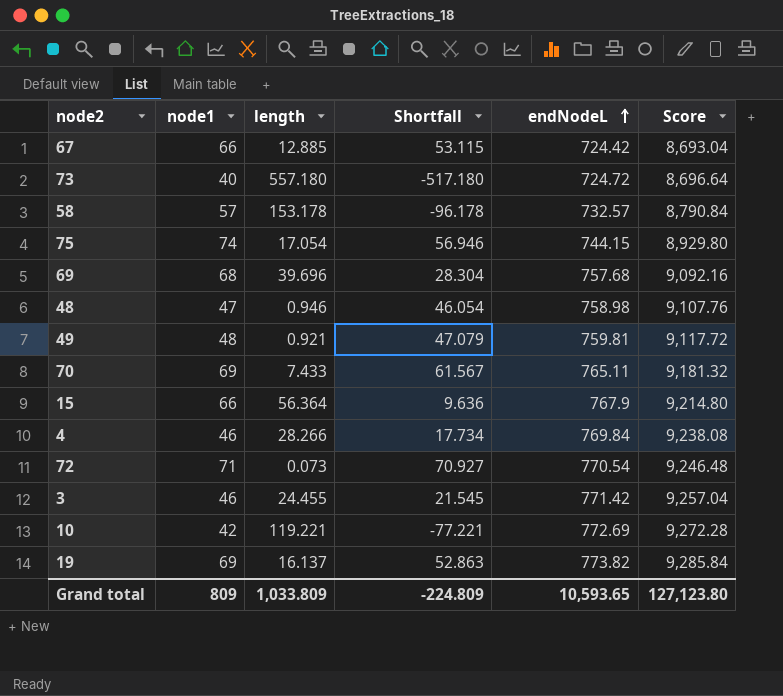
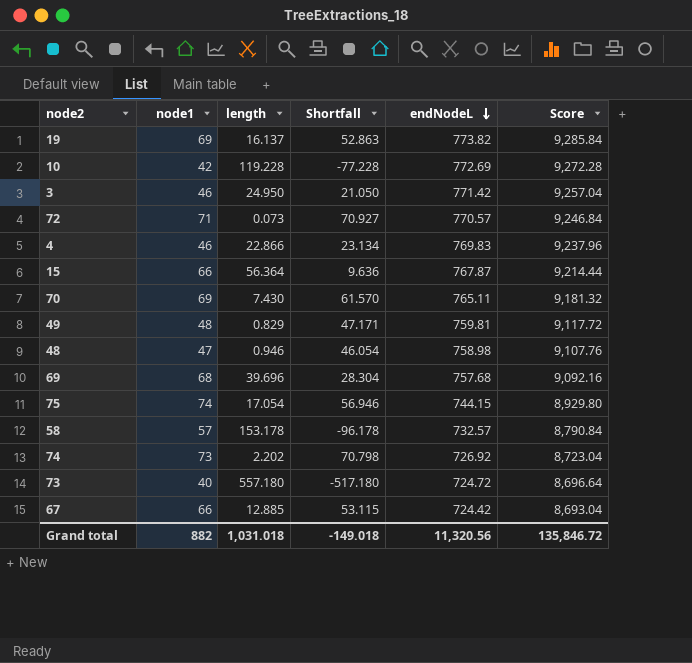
row order: endNodeL ascending -> endNodeL descending
10 | length: 119.221 -> 119.228
10 | Shortfall: -77.221 -> -77.228
3 | length: 24.455 -> 24.950
3 | Shortfall: 21.545 -> 21.050
72 | endNodeL: 770.54 -> 770.57
72 | Score: 9,246.48 -> 9,246.84
4 | length: 28.266 -> 22.866
4 | Shortfall: 17.734 -> 23.134
4 | endNodeL: 769.84 -> 769.83
4 | Score: 9,238.08 -> 9,237.96
15 | endNodeL: 767.9 -> 767.87
15 | Score: 9,214.80 -> 9,214.44
70 | length: 7.433 -> 7.430
70 | Shortfall: 61.567 -> 61.570
49 | length: 0.921 -> 0.829
49 | Shortfall: 47.079 -> 47.171
row 74: none -> 73 | 2.202 | 70.798 | 726.92 | 8,723.04
Grand total | node1: 809 -> 882
Grand total | length: 1,033.809 -> 1,031.018
Grand total | Shortfall: -224.809 -> -149.018
Grand total | endNodeL: 10,593.65 -> 11,320.56
Grand total | Score: 127,123.80 -> 135,846.72

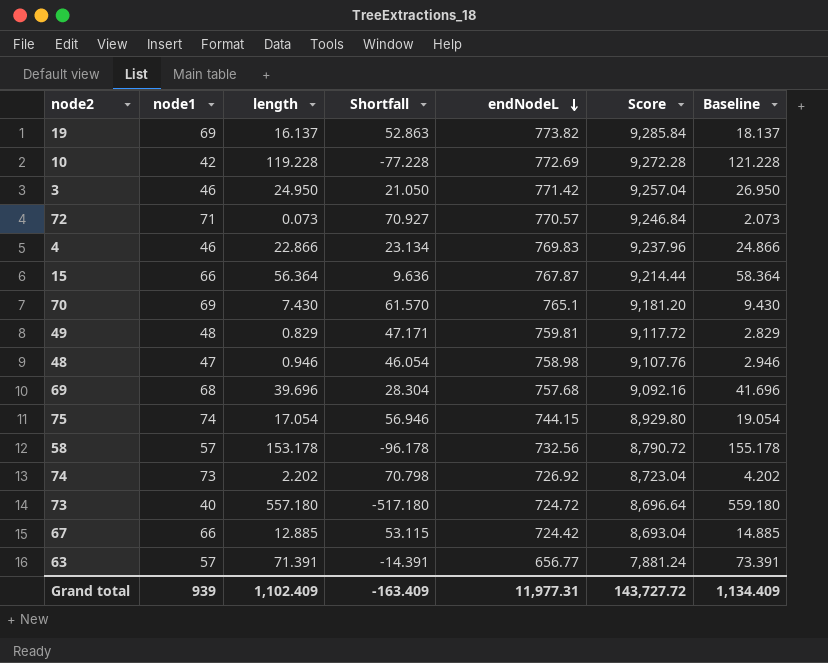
column Baseline | formula: none -> [length] + 2
70 | endNodeL: 765.11 -> 765.1
70 | Score: 9,181.32 -> 9,181.20
58 | endNodeL: 732.57 -> 732.56
58 | Score: 8,790.84 -> 8,790.72
row 63: none -> 57 | 71.391 | -14.391 | 656.77 | 7,881.24 | 73.391
Grand total | node1: 882 -> 939
Grand total | length: 1,031.018 -> 1,102.409
Grand total | Shortfall: -149.018 -> -163.409
Grand total | endNodeL: 11,320.56 -> 11,977.31
Grand total | Score: 135,846.72 -> 143,727.72

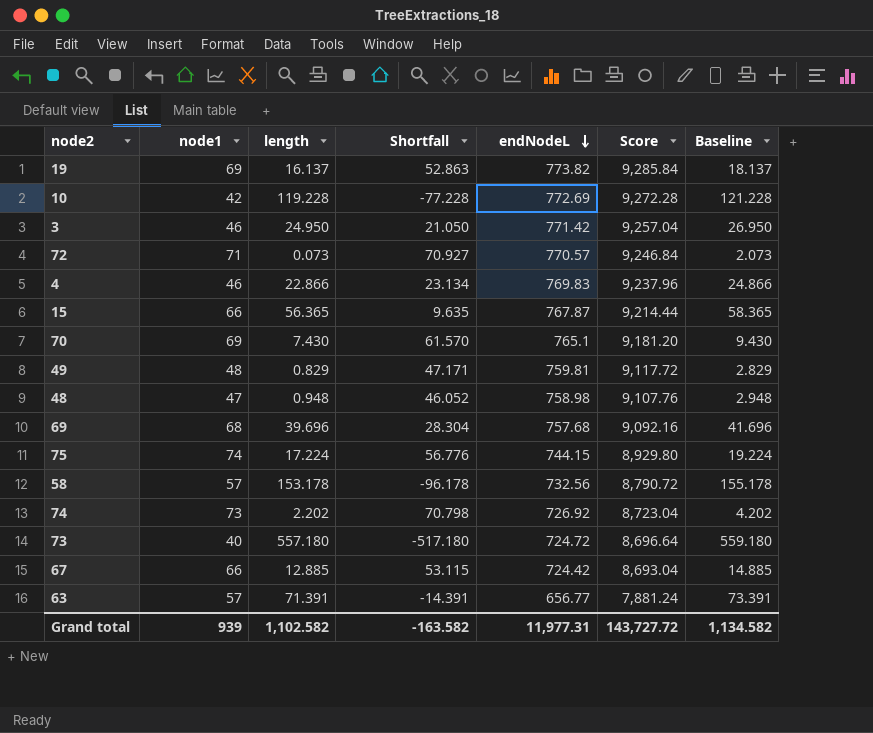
15 | length: 56.364 -> 56.365
15 | Shortfall: 9.636 -> 9.635
15 | Baseline: 58.364 -> 58.365
48 | length: 0.946 -> 0.948
48 | Shortfall: 46.054 -> 46.052
48 | Baseline: 2.946 -> 2.948
75 | length: 17.054 -> 17.224
75 | Shortfall: 56.946 -> 56.776
75 | Baseline: 19.054 -> 19.224
Grand total | length: 1,102.409 -> 1,102.582
Grand total | Shortfall: -163.409 -> -163.582
Grand total | Baseline: 1,134.409 -> 1,134.582

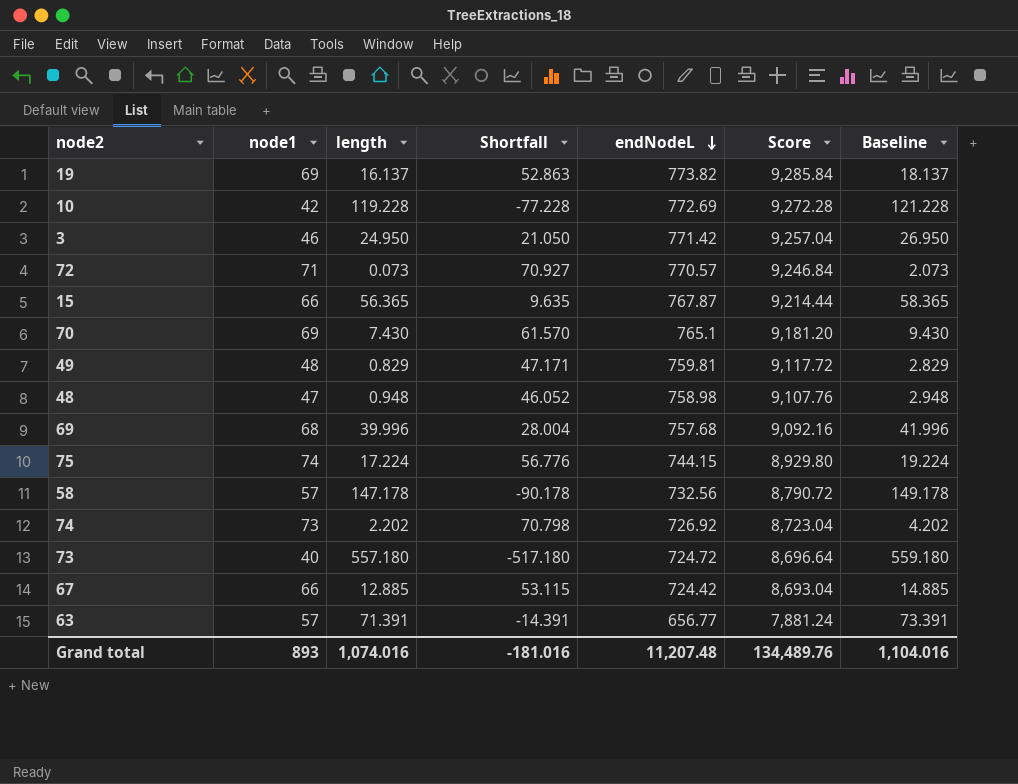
row 4: 46 | 22.866 | 23.134 | 769.83 | 9,237.96 | 24.866 -> none
69 | length: 39.696 -> 39.996
69 | Shortfall: 28.304 -> 28.004
69 | Baseline: 41.696 -> 41.996
58 | length: 153.178 -> 147.178
58 | Shortfall: -96.178 -> -90.178
58 | Baseline: 155.178 -> 149.178
Grand total | node1: 939 -> 893
Grand total | length: 1,102.582 -> 1,074.016
Grand total | Shortfall: -163.582 -> -181.016
Grand total | endNodeL: 11,977.31 -> 11,207.48
Grand total | Score: 143,727.72 -> 134,489.76
Grand total | Baseline: 1,134.582 -> 1,104.016

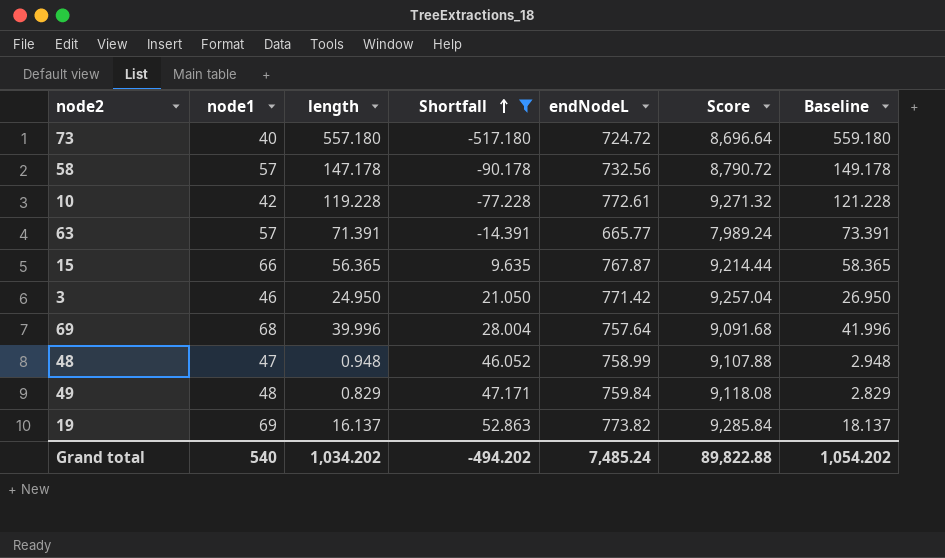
filter: none -> Shortfall <= 52.863
row order: endNodeL descending -> Shortfall ascending
10 | endNodeL: 772.69 -> 772.61
10 | Score: 9,272.28 -> 9,271.32
63 | endNodeL: 656.77 -> 665.77
63 | Score: 7,881.24 -> 7,989.24
69 | endNodeL: 757.68 -> 757.64
69 | Score: 9,092.16 -> 9,091.68
48 | endNodeL: 758.98 -> 758.99
48 | Score: 9,107.76 -> 9,107.88
49 | endNodeL: 759.81 -> 759.84
49 | Score: 9,117.72 -> 9,118.08
Grand total | node1: 893 -> 540
Grand total | length: 1,074.016 -> 1,034.202
Grand total | Shortfall: -181.016 -> -494.202
Grand total | endNodeL: 11,207.48 -> 7,485.24
Grand total | Score: 134,489.76 -> 89,822.88
Grand total | Baseline: 1,104.016 -> 1,054.202

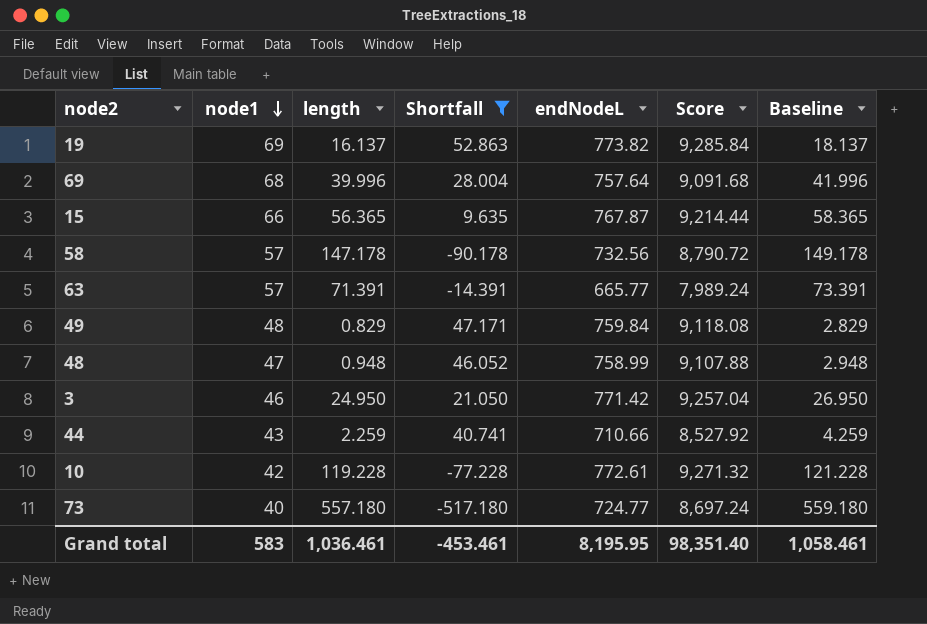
row order: Shortfall ascending -> node1 descending
row 44: none -> 43 | 2.259 | 40.741 | 710.66 | 8,527.92 | 4.259
73 | endNodeL: 724.72 -> 724.77
73 | Score: 8,696.64 -> 8,697.24
Grand total | node1: 540 -> 583
Grand total | length: 1,034.202 -> 1,036.461
Grand total | Shortfall: -494.202 -> -453.461
Grand total | endNodeL: 7,485.24 -> 8,195.95
Grand total | Score: 89,822.88 -> 98,351.40
Grand total | Baseline: 1,054.202 -> 1,058.461

